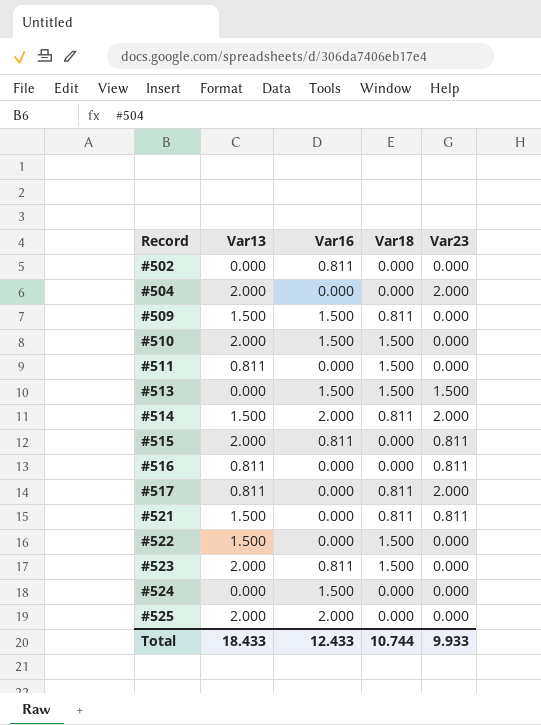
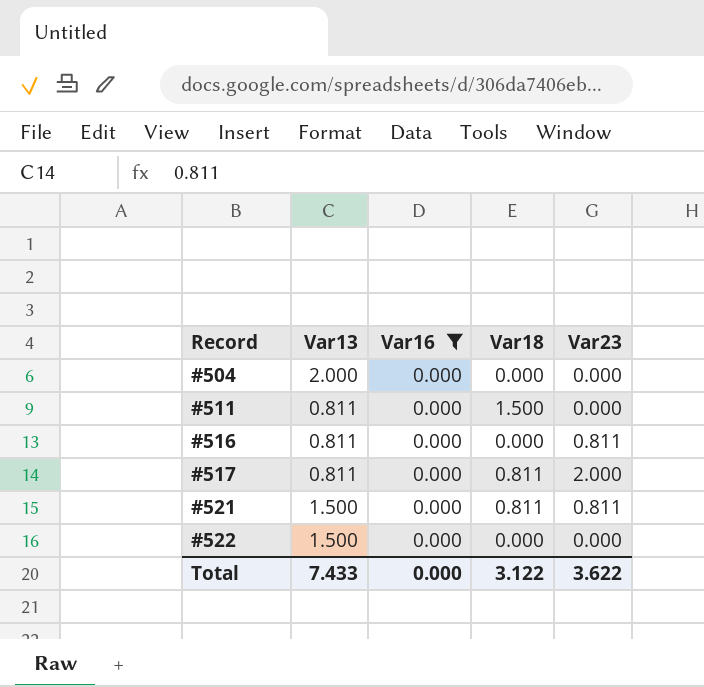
filter: none -> Var16 = 0.000
#504 | Var23: 2.000 -> 0.000
#522 | Var18: 1.500 -> 0.000
Total | Var13: 18.433 -> 7.433
Total | Var16: 12.433 -> 0.000
Total | Var18: 10.744 -> 3.122
Total | Var23: 9.933 -> 3.622

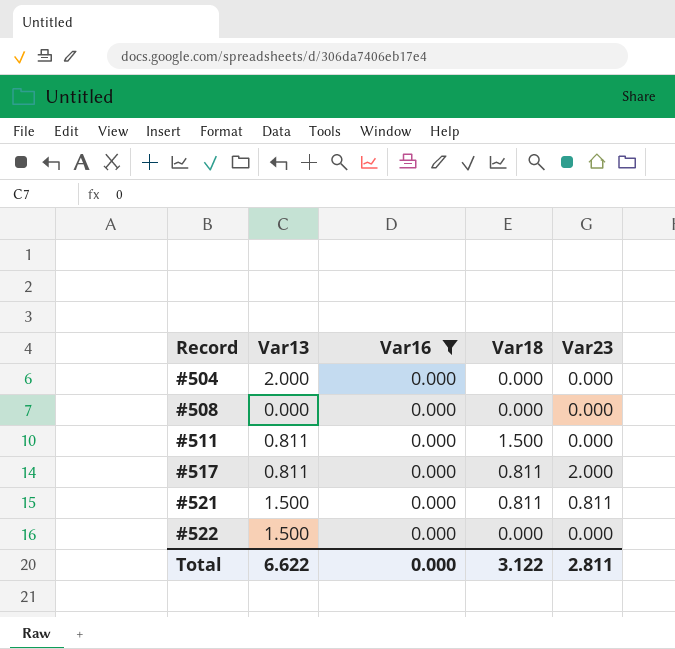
row #516: 0.811 | 0.000 | 0.000 | 0.811 -> none
row #508: none -> 0.000 | 0.000 | 0.000 | 0.000
Total | Var13: 7.433 -> 6.622
Total | Var23: 3.622 -> 2.811

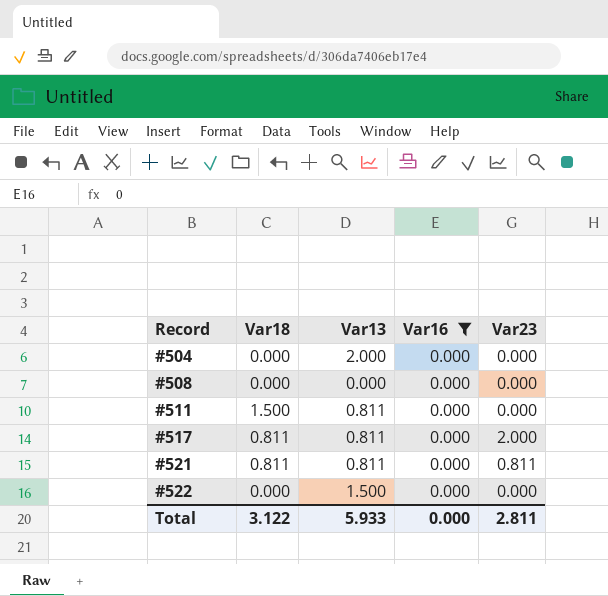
column Var18 | position: 4 -> 2
#521 | Var13: 1.500 -> 0.811
Total | Var13: 6.622 -> 5.933

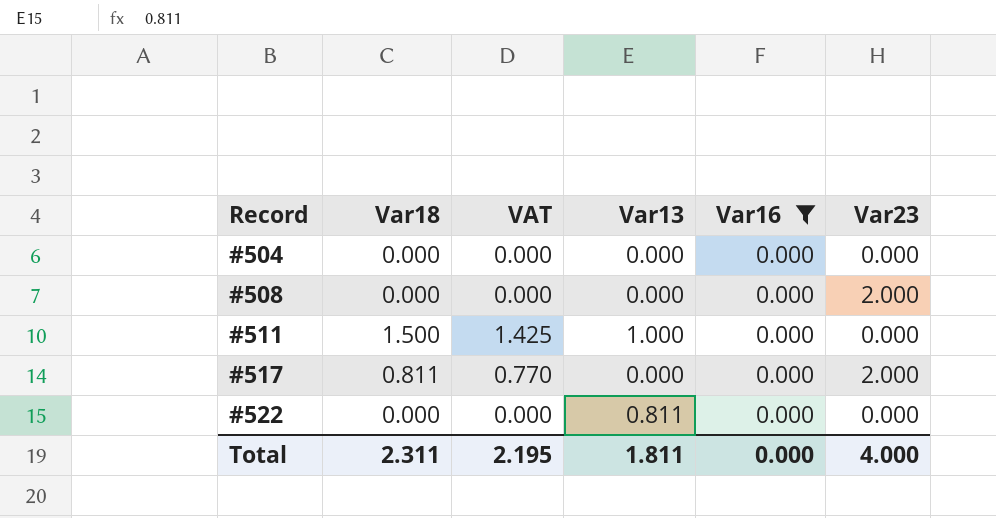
column VAT | formula: none -> [Var18] * 0.95
row #521: 0.811 | 0.811 | 0.000 | 0.811 -> none
#504 | Var13: 2.000 -> 0.000
#508 | Var23: 0.000 -> 2.000
#511 | Var13: 0.811 -> 1.000
#517 | Var13: 0.811 -> 0.000
#522 | Var13: 1.500 -> 0.811
Total | Var18: 3.122 -> 2.311
Total | Var13: 5.933 -> 1.811
Total | Var23: 2.811 -> 4.000

